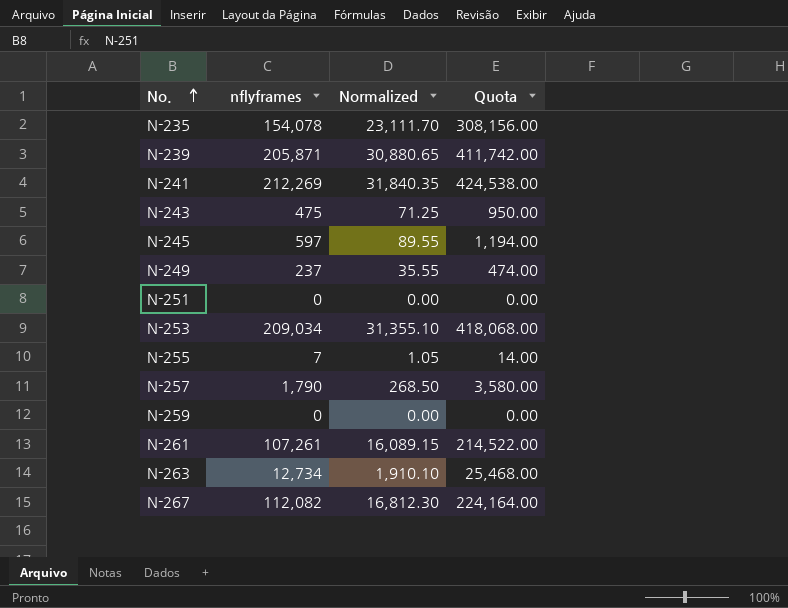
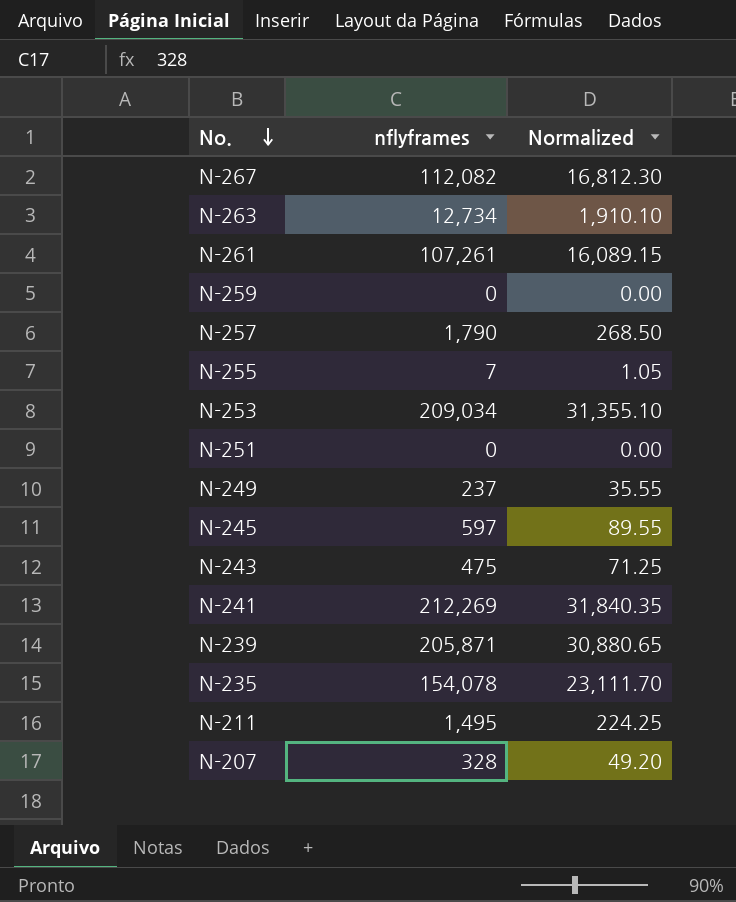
row order: No. ascending -> No. descending
column Quota | formula: [nflyframes] * 2 -> none
row N-211: none -> 1,495 | 224.25
row N-207: none -> 328 | 49.20

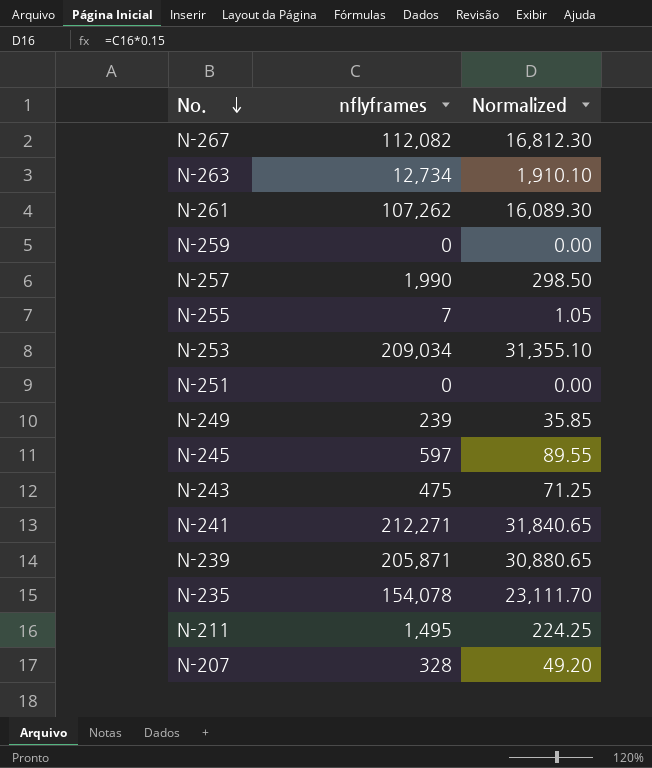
N-261 | nflyframes: 107,261 -> 107,262
N-261 | Normalized: 16,089.15 -> 16,089.30
N-257 | nflyframes: 1,790 -> 1,990
N-257 | Normalized: 268.50 -> 298.50
N-249 | nflyframes: 237 -> 239
N-249 | Normalized: 35.55 -> 35.85
N-241 | nflyframes: 212,269 -> 212,271
N-241 | Normalized: 31,840.35 -> 31,840.65

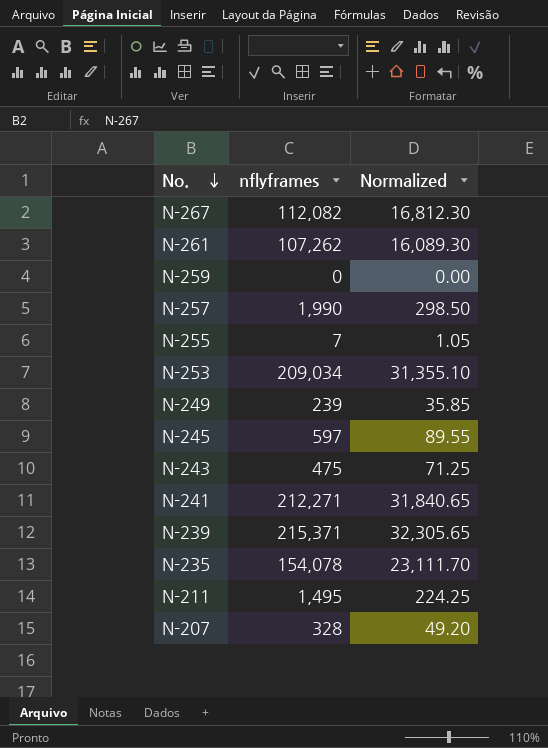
row N-263: 12,734 | 1,910.10 -> none
row N-251: 0 | 0.00 -> none
N-239 | nflyframes: 205,871 -> 215,371
N-239 | Normalized: 30,880.65 -> 32,305.65

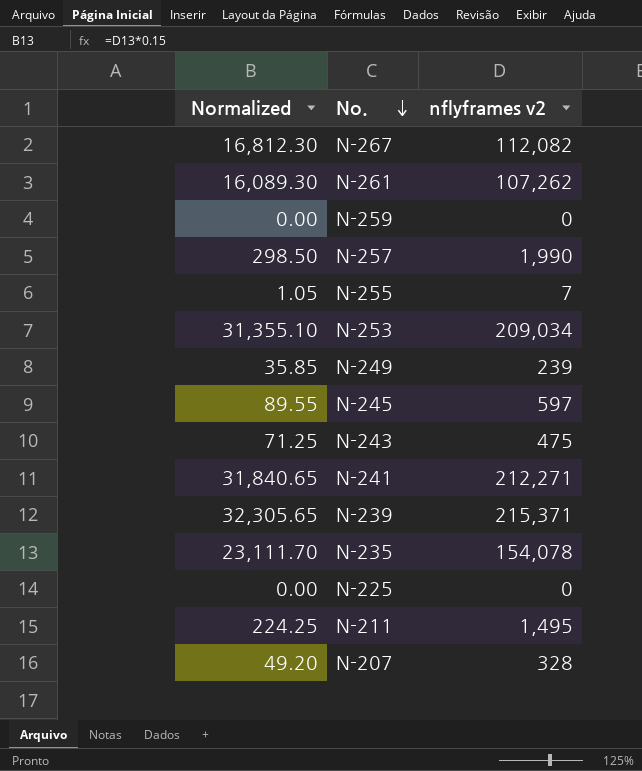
column Normalized | position: 3 -> 1
column name: nflyframes -> nflyframes v2
row N-225: none -> 0.00 | 0

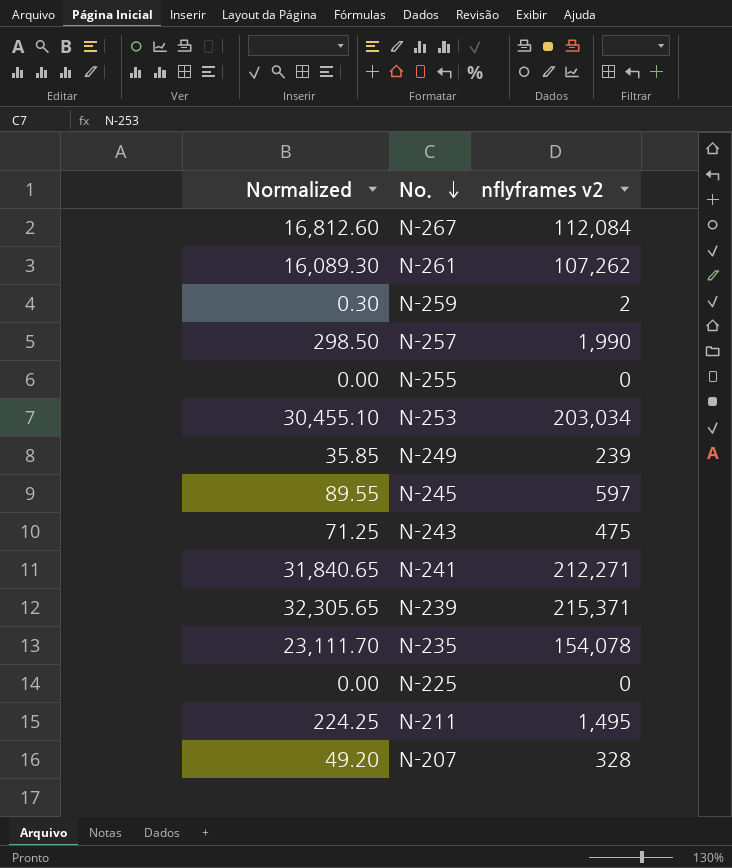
N-267 | Normalized: 16,812.30 -> 16,812.60
N-267 | nflyframes v2: 112,082 -> 112,084
N-259 | Normalized: 0.00 -> 0.30
N-259 | nflyframes v2: 0 -> 2
N-255 | Normalized: 1.05 -> 0.00
N-255 | nflyframes v2: 7 -> 0
N-253 | Normalized: 31,355.10 -> 30,455.10
N-253 | nflyframes v2: 209,034 -> 203,034

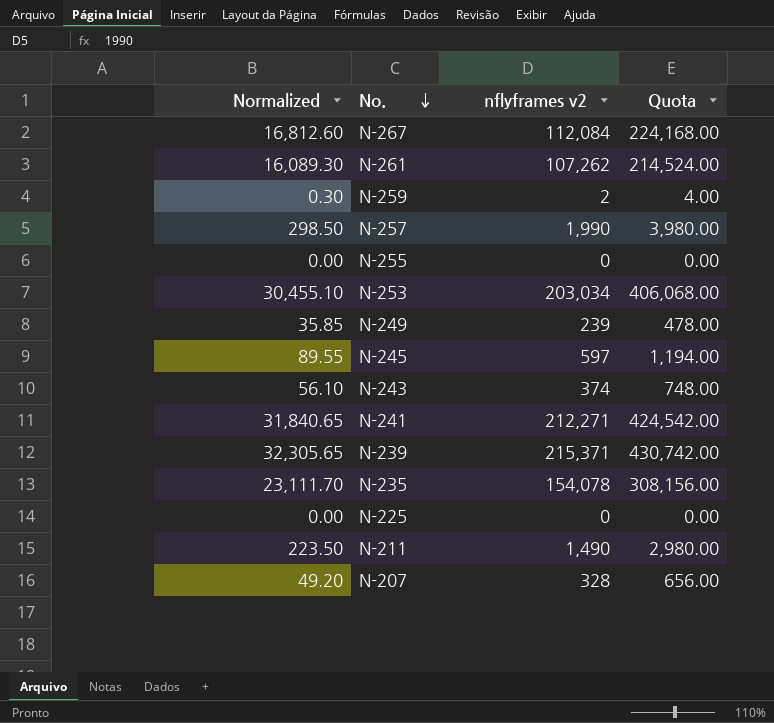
column Quota | formula: none -> [nflyframes v2] * 2
N-243 | Normalized: 71.25 -> 56.10
N-243 | nflyframes v2: 475 -> 374
N-211 | Normalized: 224.25 -> 223.50
N-211 | nflyframes v2: 1,495 -> 1,490

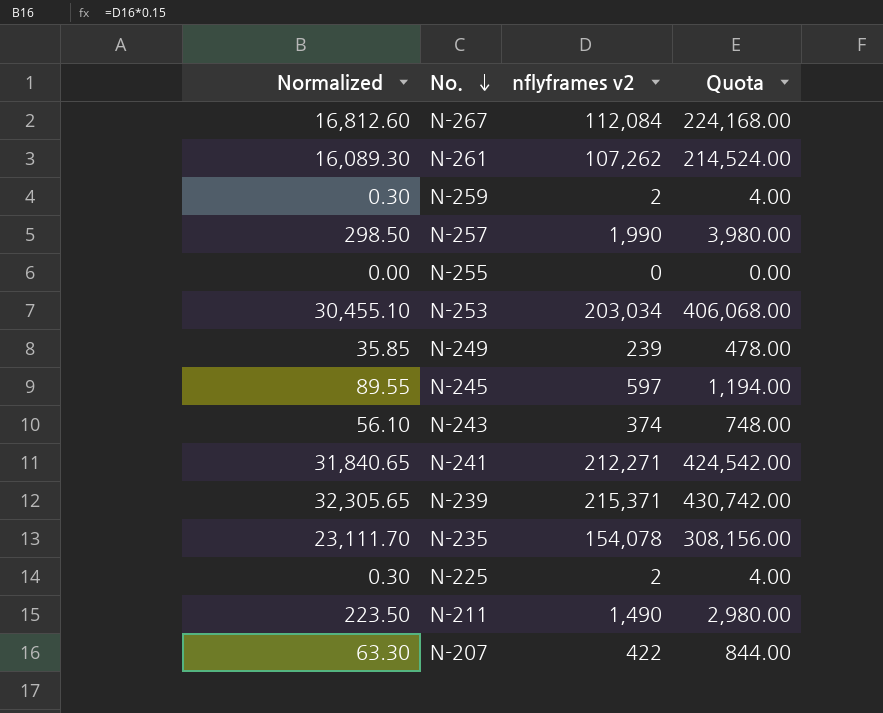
N-225 | Normalized: 0.00 -> 0.30
N-225 | nflyframes v2: 0 -> 2
N-225 | Quota: 0.00 -> 4.00
N-207 | Normalized: 49.20 -> 63.30
N-207 | nflyframes v2: 328 -> 422
N-207 | Quota: 656.00 -> 844.00

